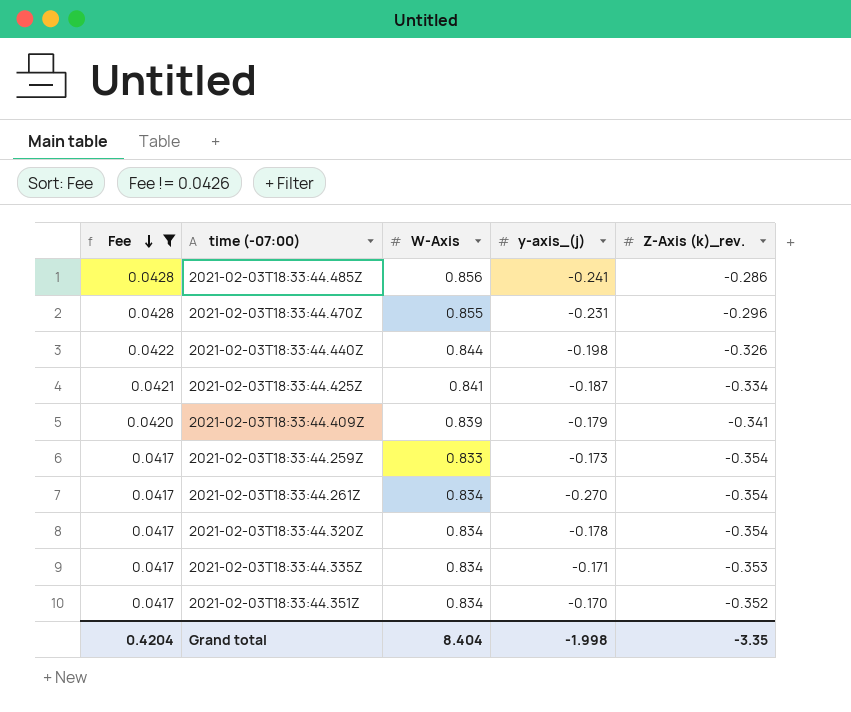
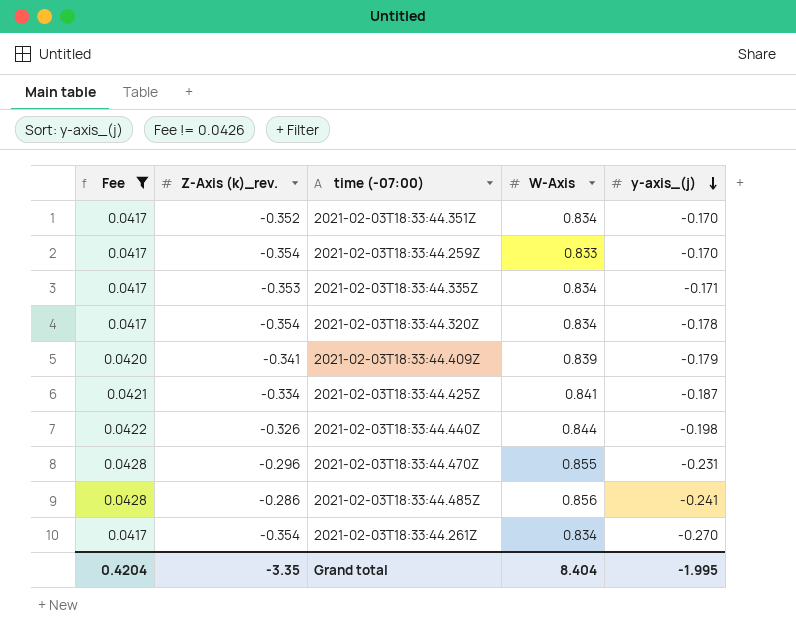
row order: Fee descending -> y-axis_(j) descending
column Z-Axis (k)_rev. | position: 5 -> 2
2021-02-03T18:33:44.259Z | y-axis_(j): -0.173 -> -0.170
Grand total | y-axis_(j): -1.998 -> -1.995

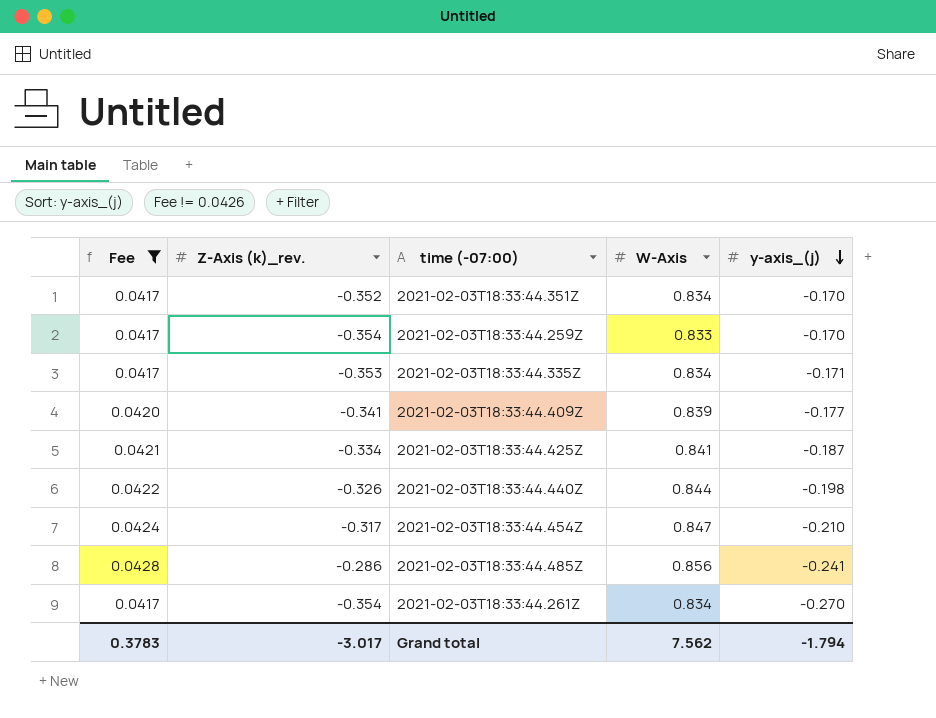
row 2021-02-03T18:33:44.320Z: 0.0417 | -0.354 | 0.834 | -0.178 -> none
row 2021-02-03T18:33:44.470Z: 0.0428 | -0.296 | 0.855 | -0.231 -> none
2021-02-03T18:33:44.409Z | y-axis_(j): -0.179 -> -0.177
row 2021-02-03T18:33:44.454Z: none -> 0.0424 | -0.317 | 0.847 | -0.210
Grand total | Fee: 0.4204 -> 0.3783
Grand total | Z-Axis (k)_rev.: -3.35 -> -3.017
Grand total | W-Axis: 8.404 -> 7.562
Grand total | y-axis_(j): -1.995 -> -1.794

